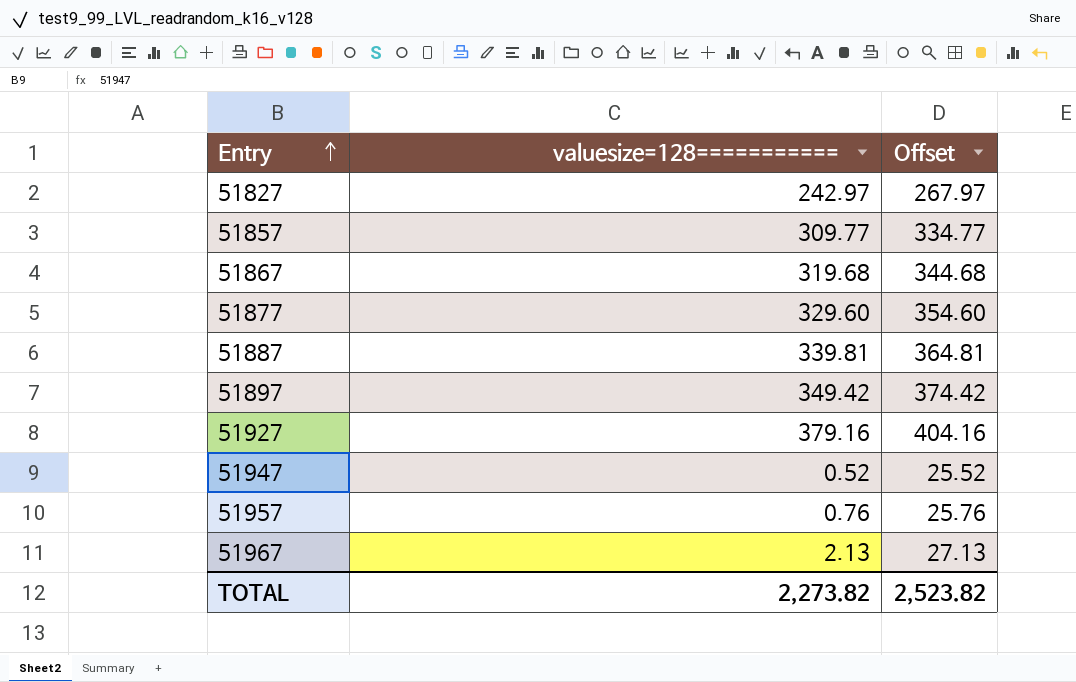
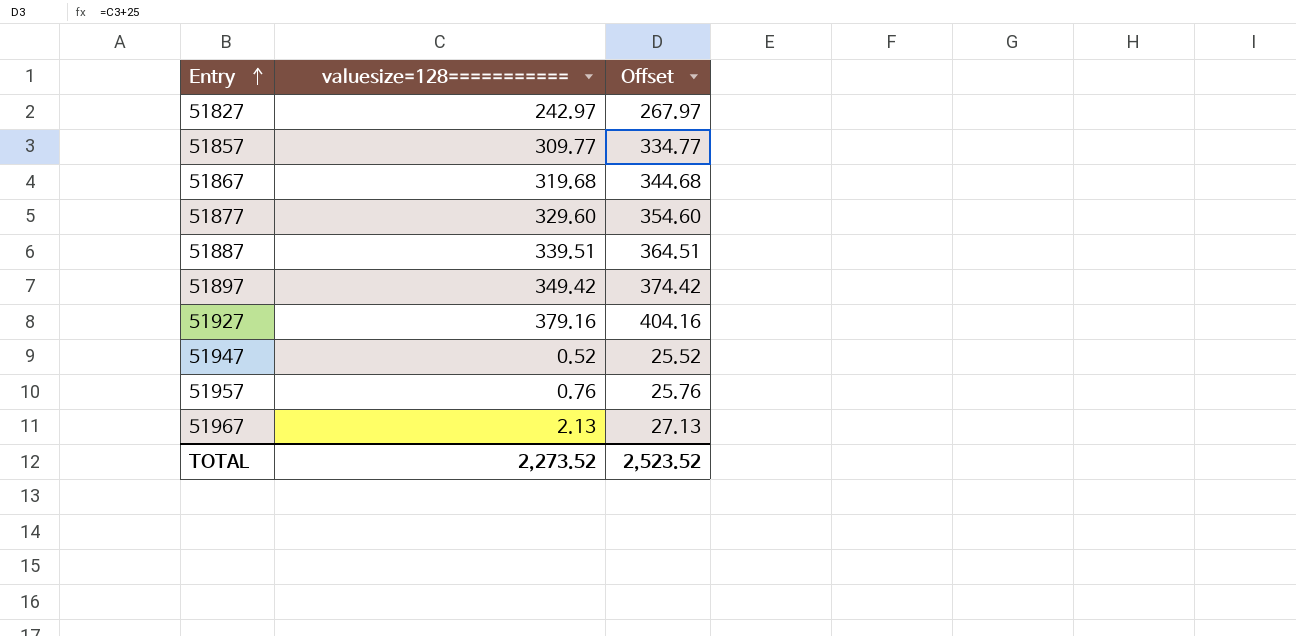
51887 | valuesize=128===========: 339.81 -> 339.51
51887 | Offset: 364.81 -> 364.51
TOTAL | valuesize=128===========: 2,273.82 -> 2,273.52
TOTAL | Offset: 2,523.82 -> 2,523.52

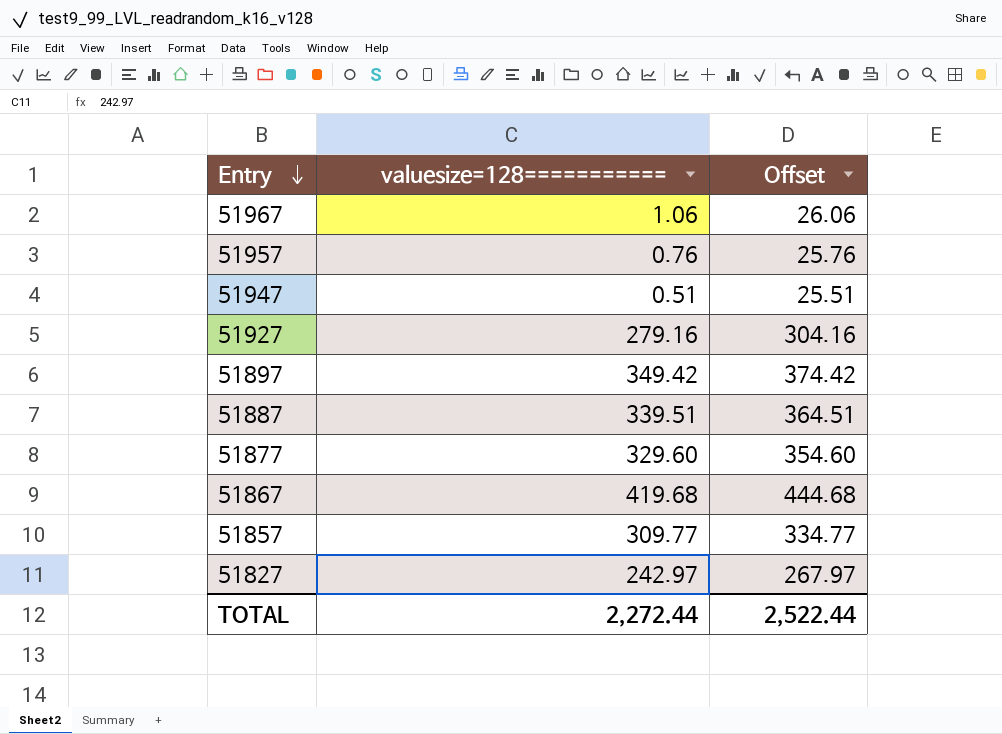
row order: Entry ascending -> Entry descending
51967 | valuesize=128===========: 2.13 -> 1.06
51967 | Offset: 27.13 -> 26.06
51947 | valuesize=128===========: 0.52 -> 0.51
51947 | Offset: 25.52 -> 25.51
51927 | valuesize=128===========: 379.16 -> 279.16
51927 | Offset: 404.16 -> 304.16
51867 | valuesize=128===========: 319.68 -> 419.68
51867 | Offset: 344.68 -> 444.68
TOTAL | valuesize=128===========: 2,273.52 -> 2,272.44
TOTAL | Offset: 2,523.52 -> 2,522.44

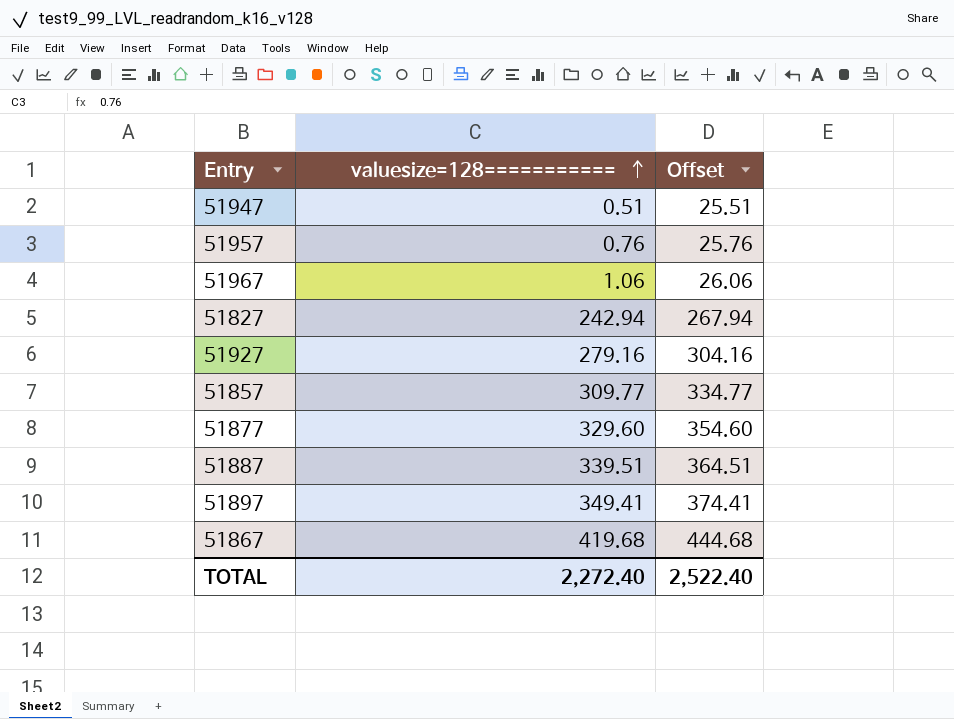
row order: Entry descending -> valuesize=128=========== ascending
51827 | valuesize=128===========: 242.97 -> 242.94
51827 | Offset: 267.97 -> 267.94
51897 | valuesize=128===========: 349.42 -> 349.41
51897 | Offset: 374.42 -> 374.41
TOTAL | valuesize=128===========: 2,272.44 -> 2,272.40
TOTAL | Offset: 2,522.44 -> 2,522.40

